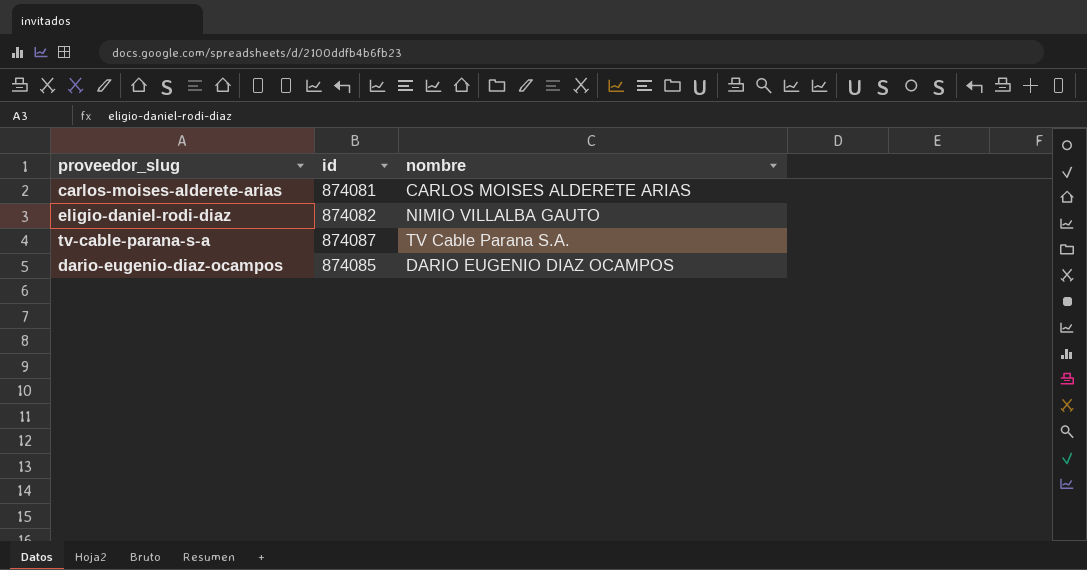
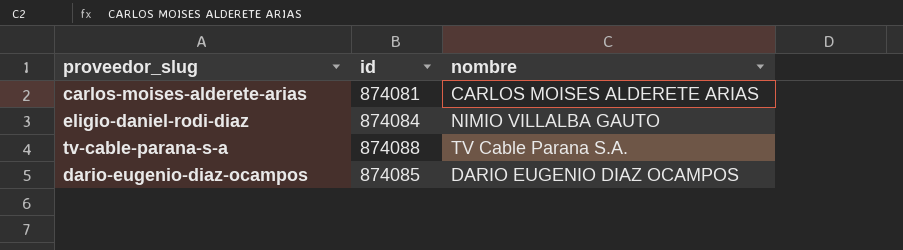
eligio-daniel-rodi-diaz | id: 874082 -> 874084
tv-cable-parana-s-a | id: 874087 -> 874088

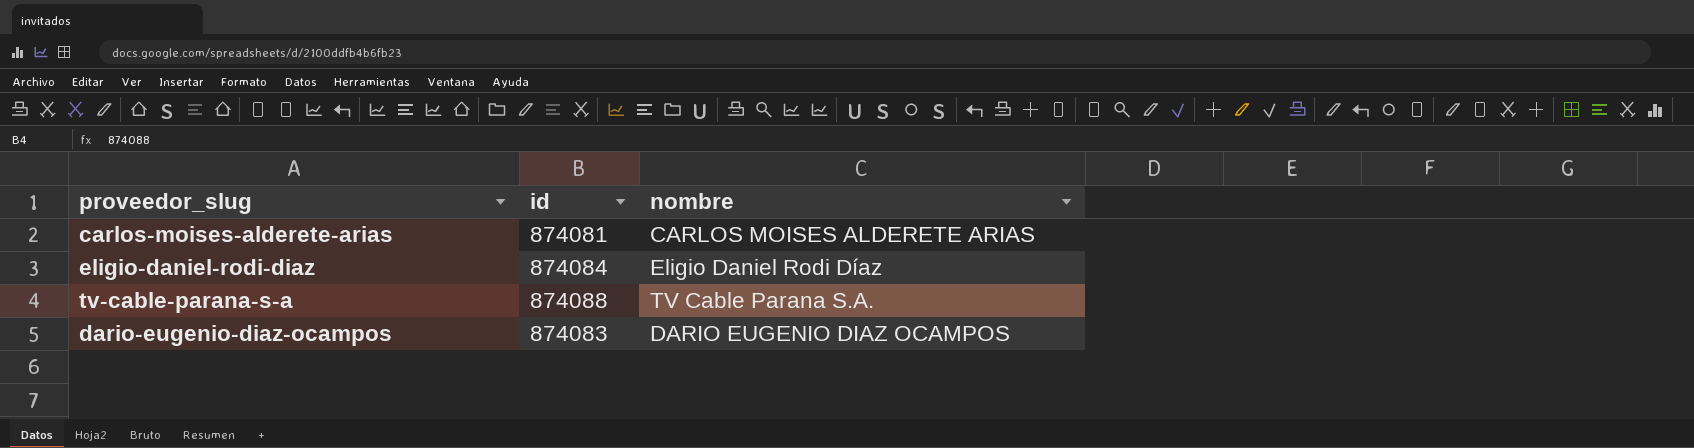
eligio-daniel-rodi-diaz | nombre: NIMIO VILLALBA GAUTO -> Eligio Daniel Rodi Díaz
dario-eugenio-diaz-ocampos | id: 874085 -> 874083

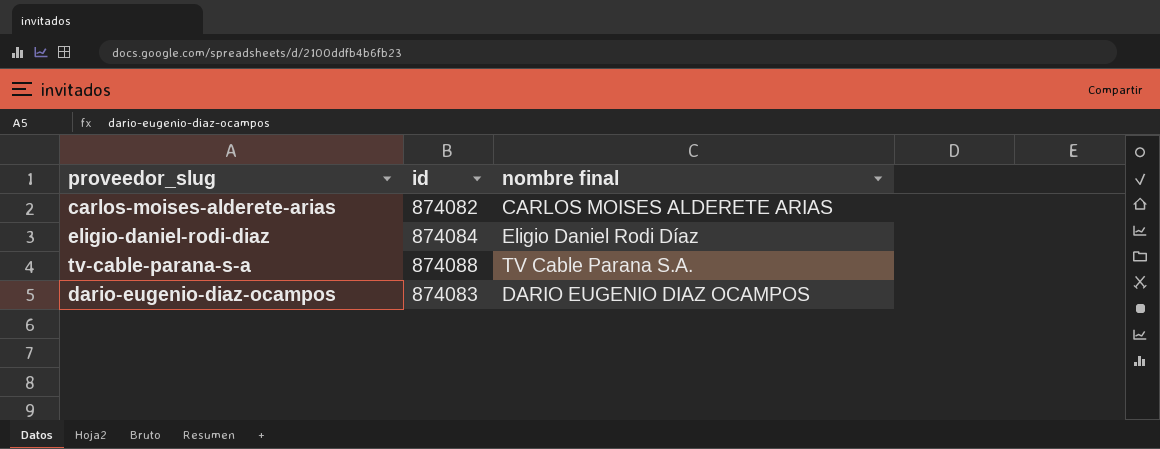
column name: nombre -> nombre final
carlos-moises-alderete-arias | id: 874081 -> 874082

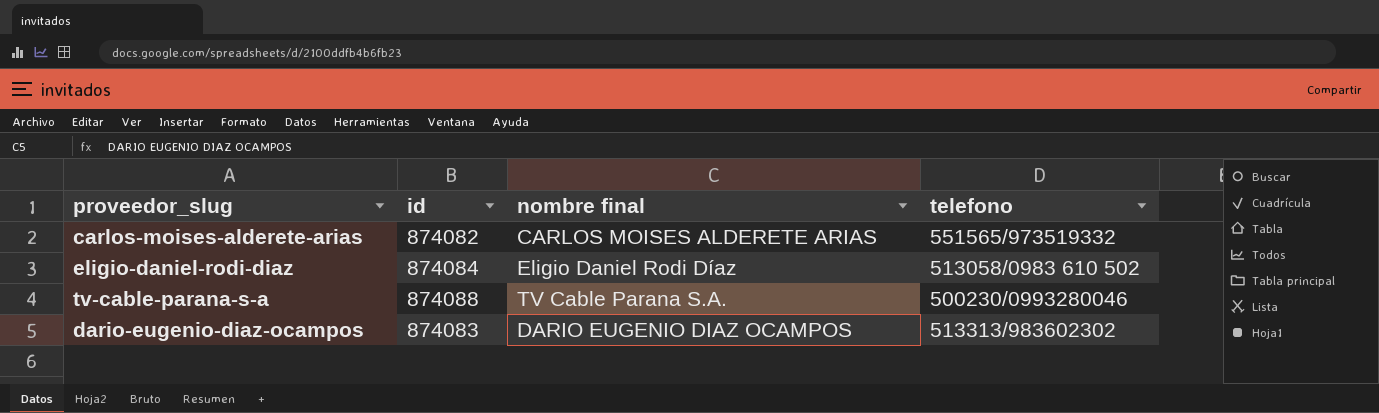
column telefono | position: none -> 4

